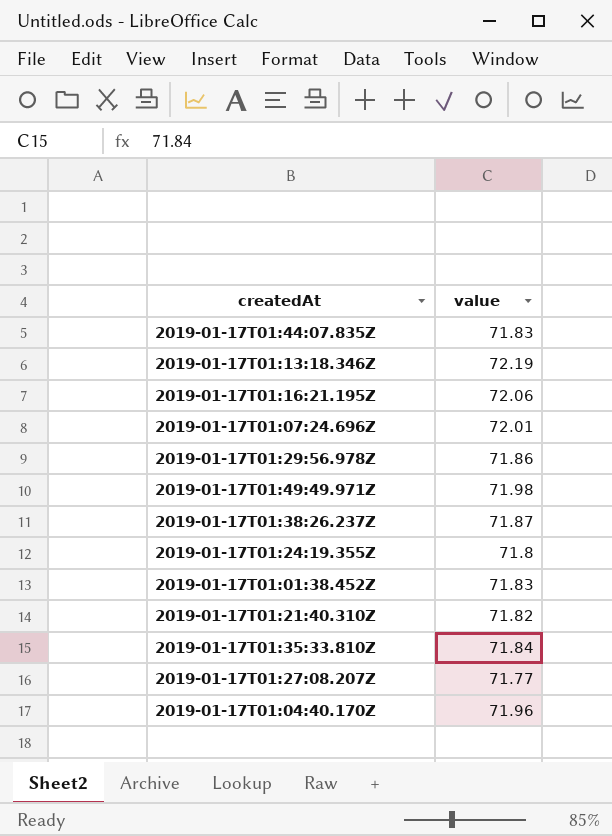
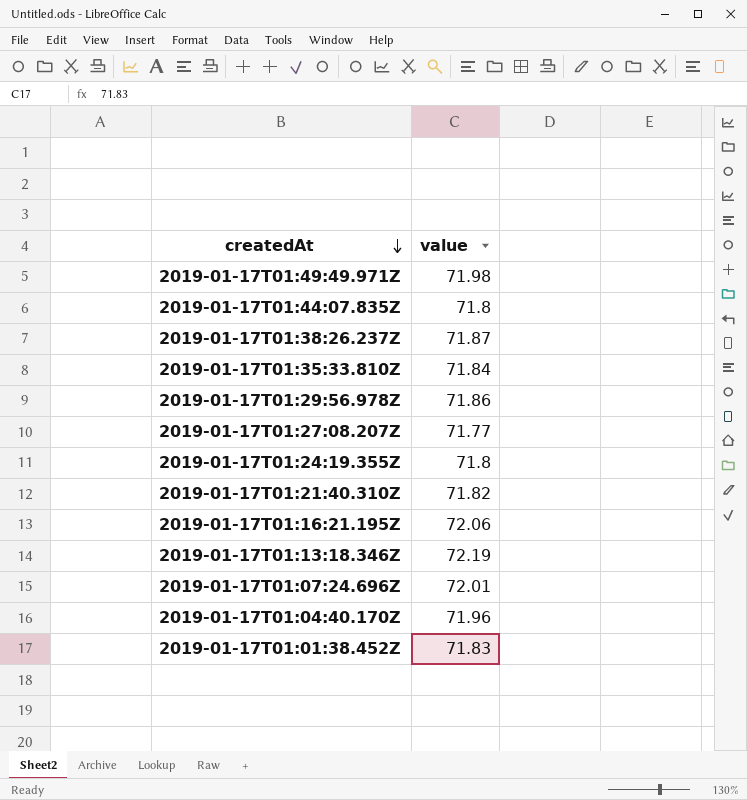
row order: none -> createdAt descending
2019-01-17T01:44:07.835Z | value: 71.83 -> 71.8

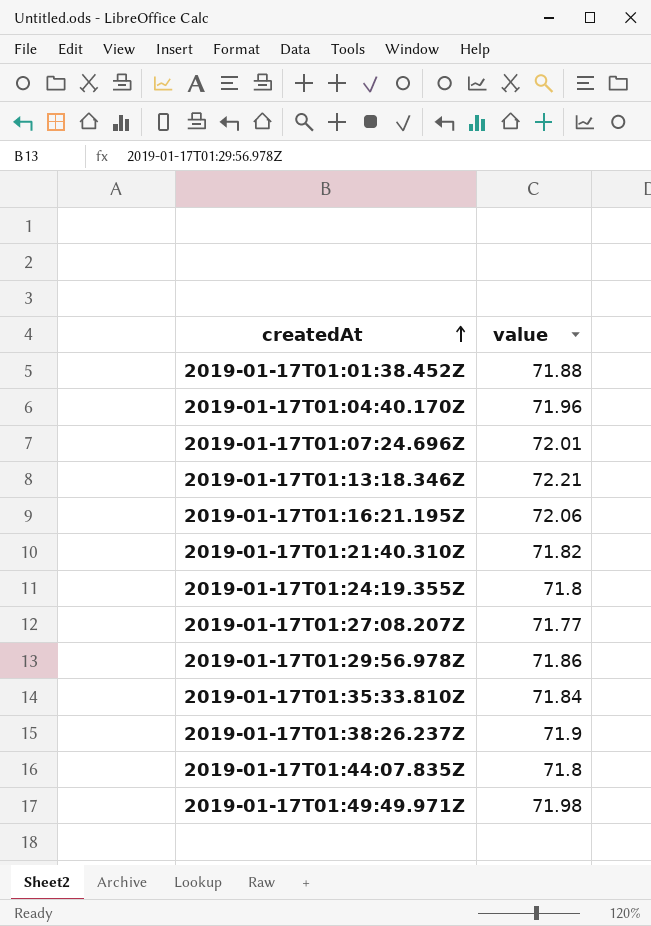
row order: createdAt descending -> createdAt ascending
2019-01-17T01:01:38.452Z | value: 71.83 -> 71.88
2019-01-17T01:13:18.346Z | value: 72.19 -> 72.21
2019-01-17T01:38:26.237Z | value: 71.87 -> 71.9

